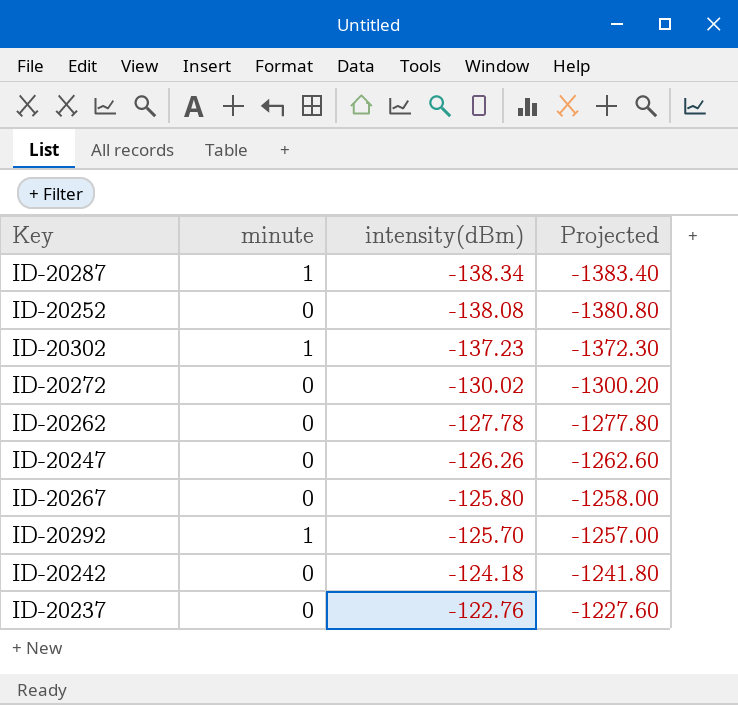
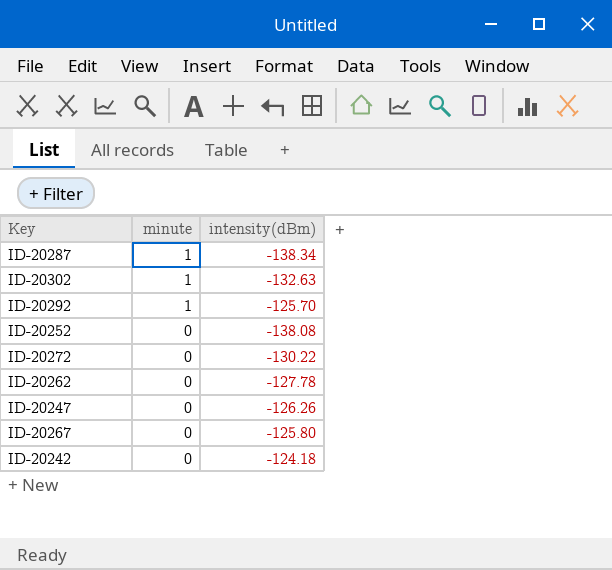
row order: intensity(dBm) ascending -> minute descending
column Projected | formula: [intensity(dBm)] * 10 -> none
row ID-20237: 0 | -122.76 | -1227.60 -> none
ID-20302 | intensity(dBm): -137.23 -> -132.63
ID-20272 | intensity(dBm): -130.02 -> -130.22

